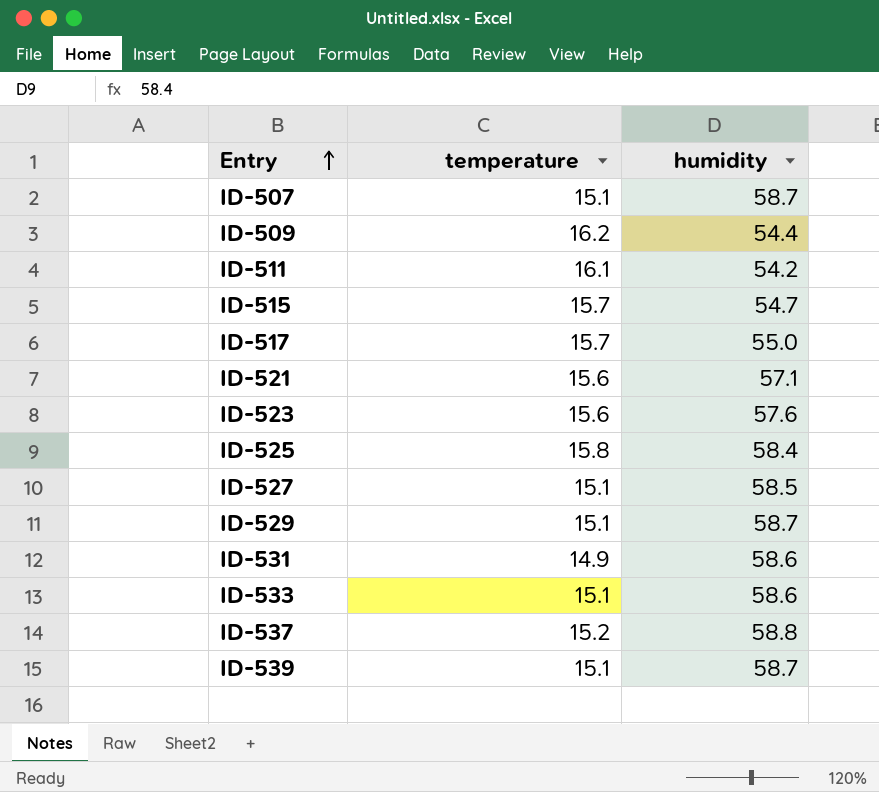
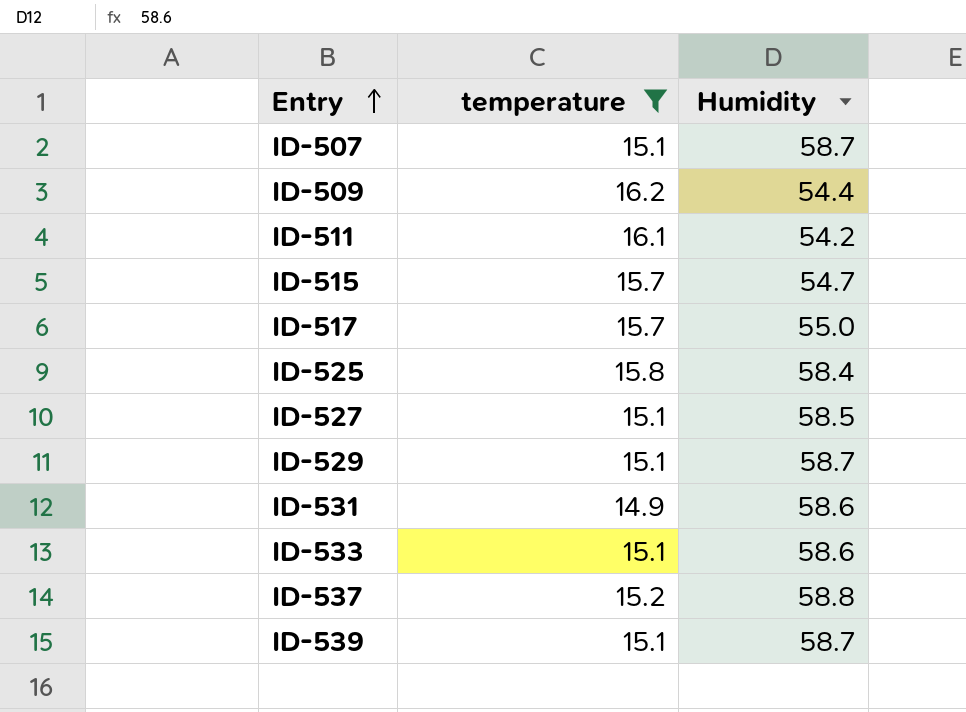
filter: none -> temperature != 15.6
column name: humidity -> Humidity

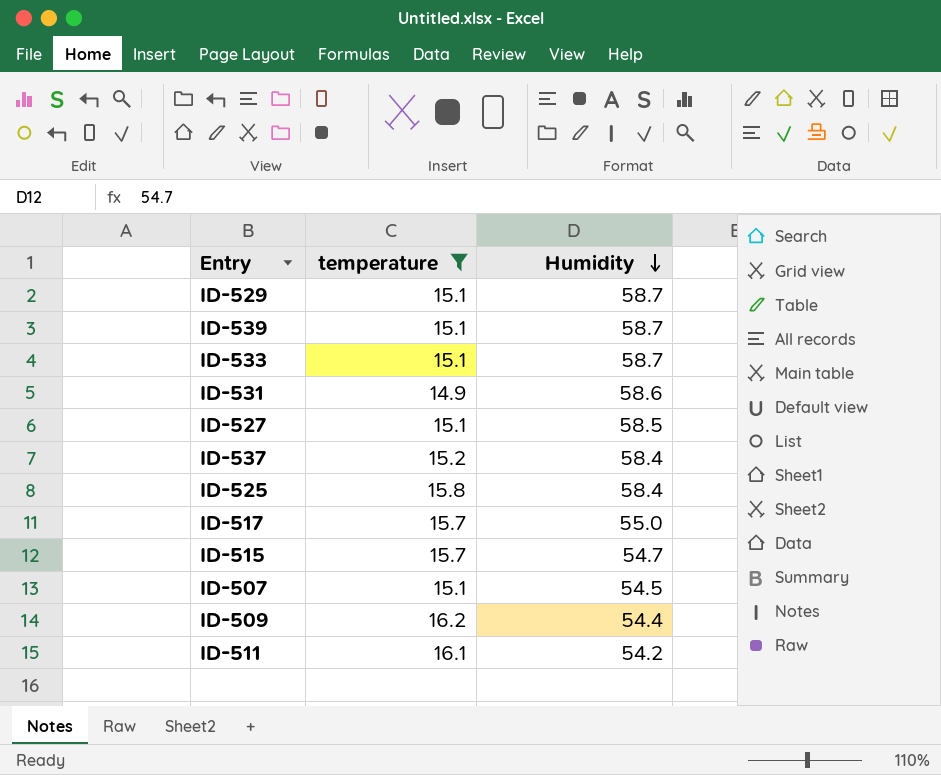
row order: Entry ascending -> Humidity descending
ID-533 | Humidity: 58.6 -> 58.7
ID-537 | Humidity: 58.8 -> 58.4
ID-507 | Humidity: 58.7 -> 54.5

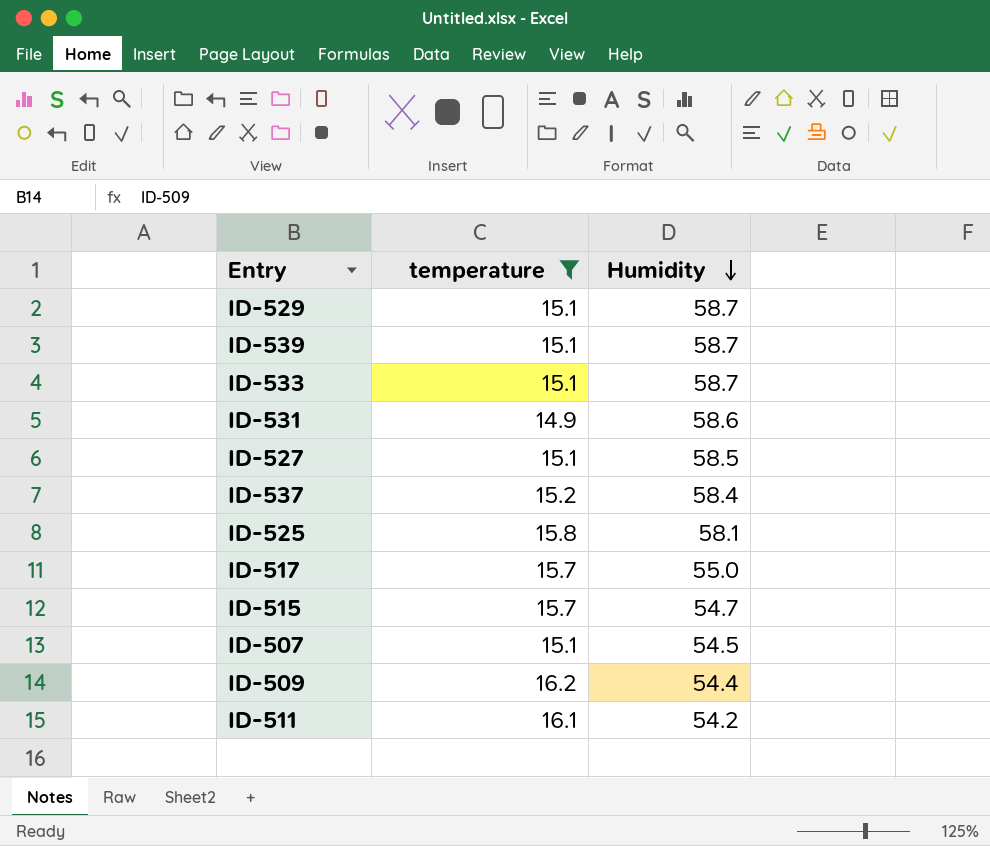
ID-525 | Humidity: 58.4 -> 58.1

